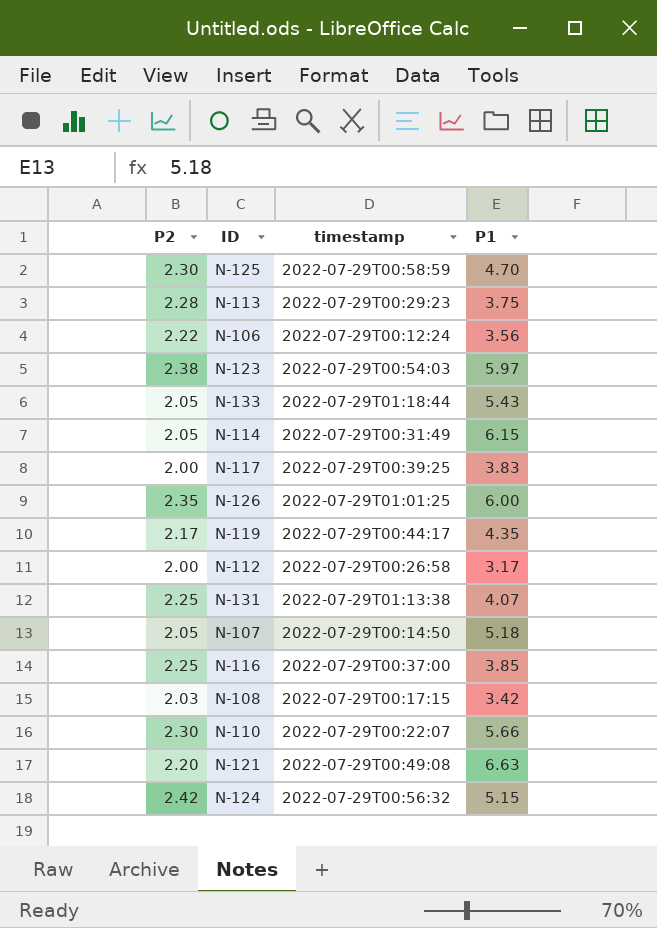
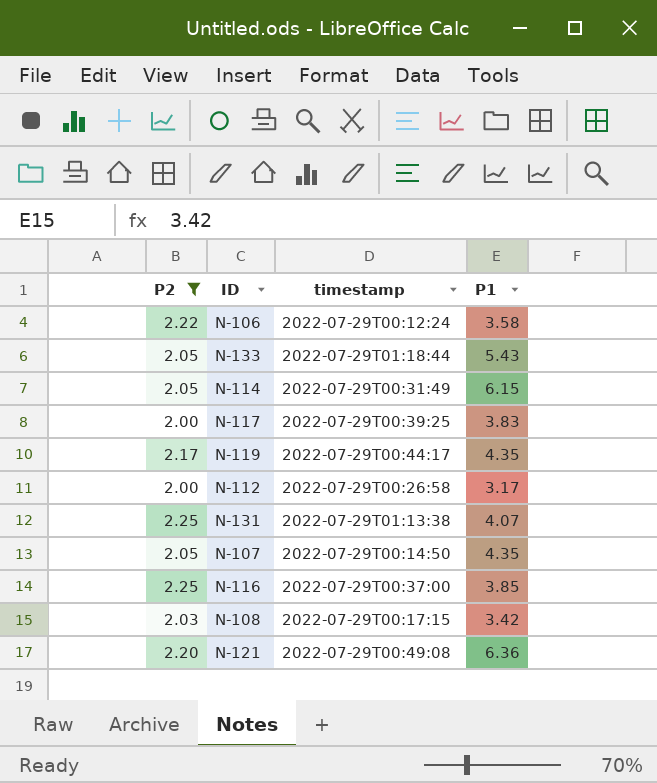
filter: none -> P2 <= 2.25
N-106 | P1: 3.56 -> 3.58
N-107 | P1: 5.18 -> 4.35
N-121 | P1: 6.63 -> 6.36

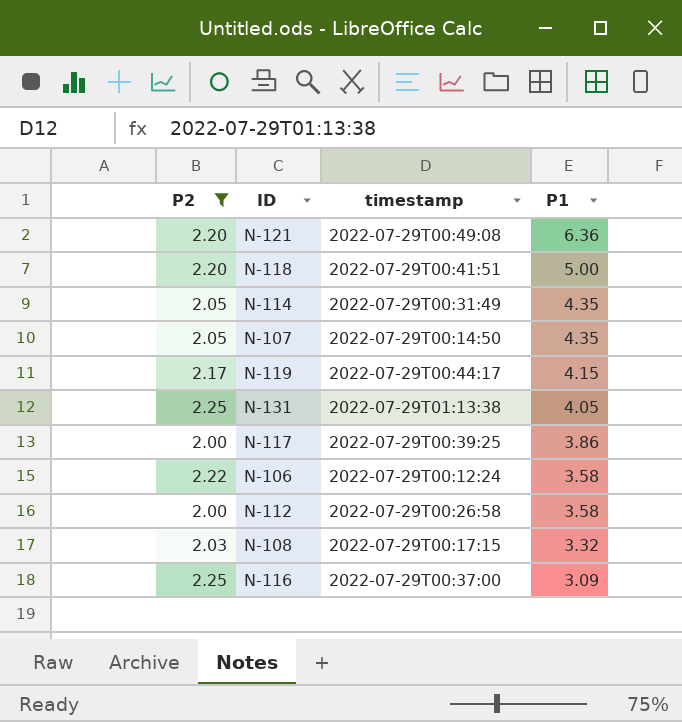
row order: none -> P1 descending
row N-133: 2.05 | 2022-07-29T01:18:44 | 5.43 -> none
row N-118: none -> 2.20 | 2022-07-29T00:41:51 | 5.00
N-114 | P1: 6.15 -> 4.35
N-119 | P1: 4.35 -> 4.15
N-131 | P1: 4.07 -> 4.05
N-117 | P1: 3.83 -> 3.86
N-112 | P1: 3.17 -> 3.58
N-108 | P1: 3.42 -> 3.32
N-116 | P1: 3.85 -> 3.09

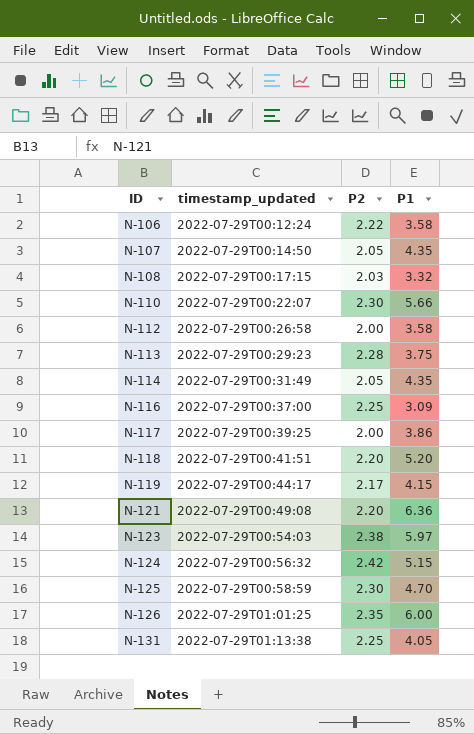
filter: P2 <= 2.25 -> none
row order: P1 descending -> ID ascending
column name: timestamp -> timestamp_updated
column P2 | position: 1 -> 3
N-118 | P1: 5.00 -> 5.20

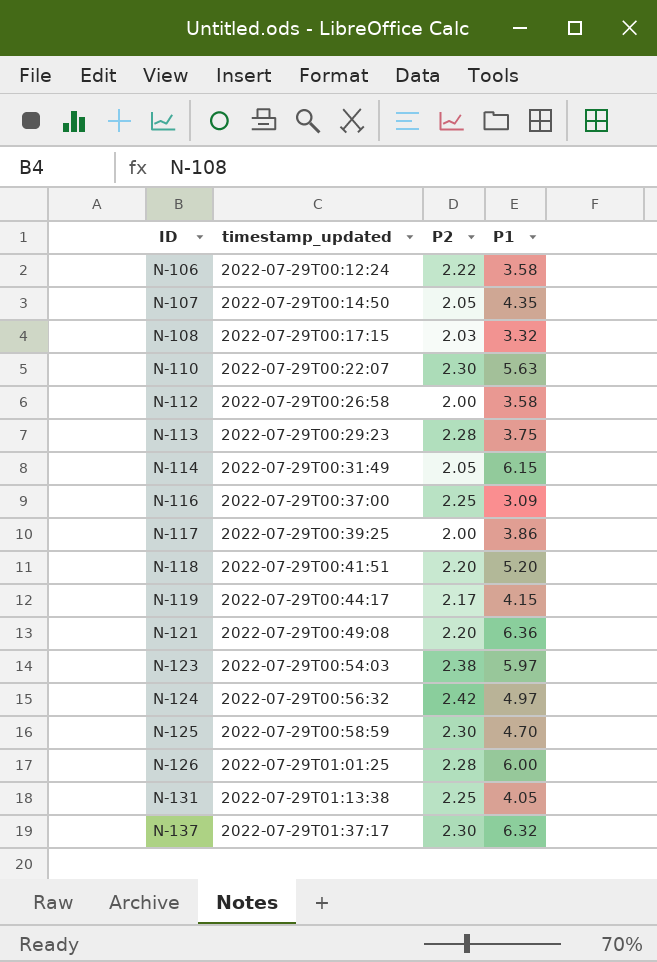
N-110 | P1: 5.66 -> 5.63
N-114 | P1: 4.35 -> 6.15
N-124 | P1: 5.15 -> 4.97
N-126 | P2: 2.35 -> 2.28
row N-137: none -> 2022-07-29T01:37:17 | 2.30 | 6.32

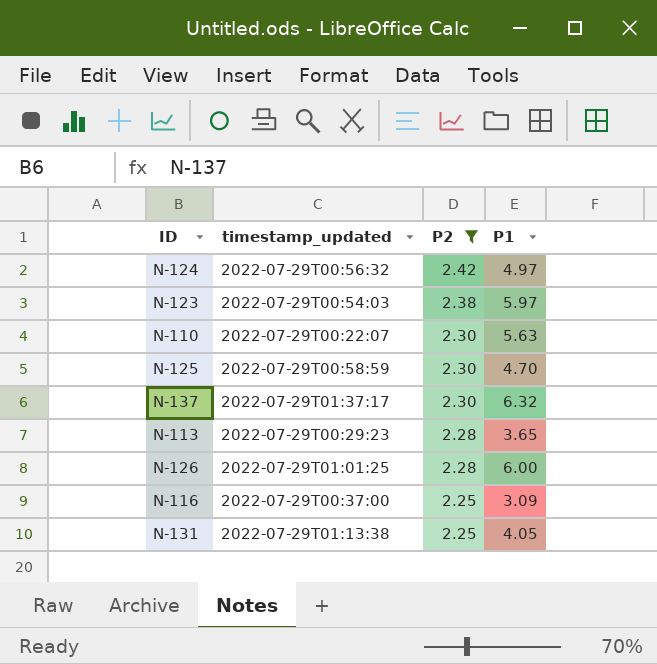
filter: none -> P2 >= 2.25
row order: ID ascending -> P2 descending
N-113 | P1: 3.75 -> 3.65

